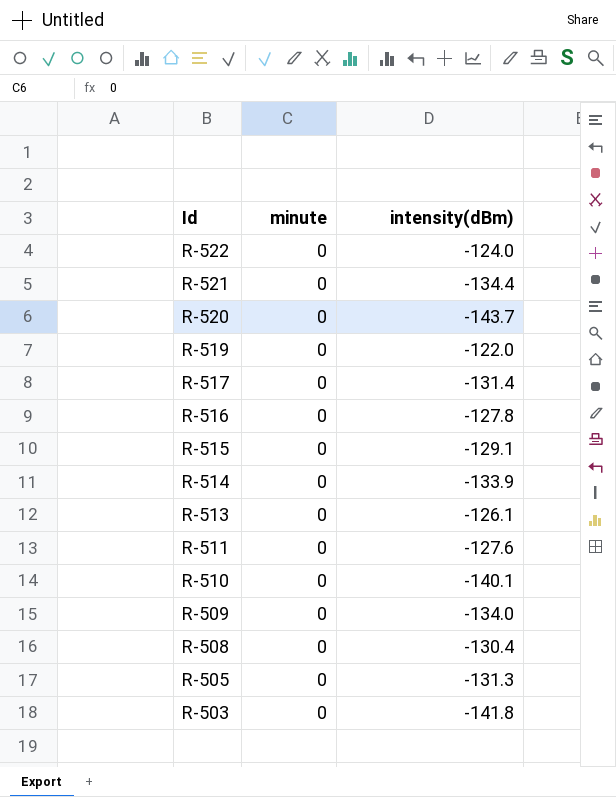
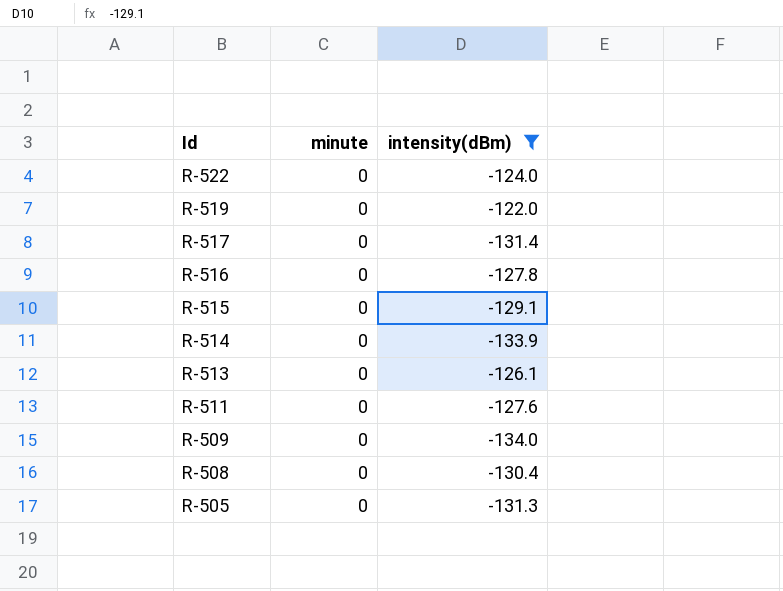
filter: none -> intensity(dBm) >= -134.0

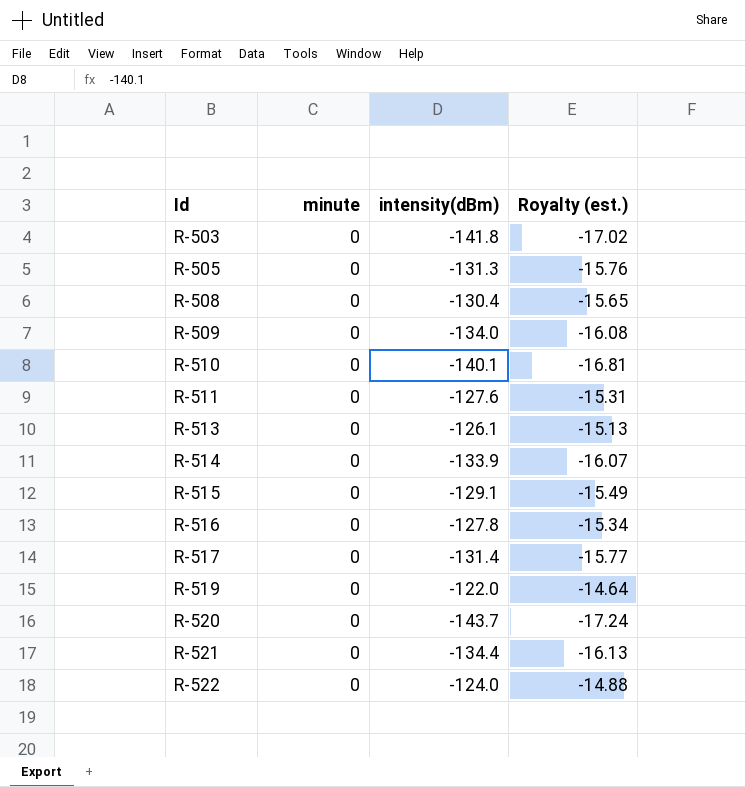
filter: intensity(dBm) >= -134.0 -> none
row order: Id descending -> Id ascending
column Royalty (est.) | formula: none -> [intensity(dBm)] * 0.12

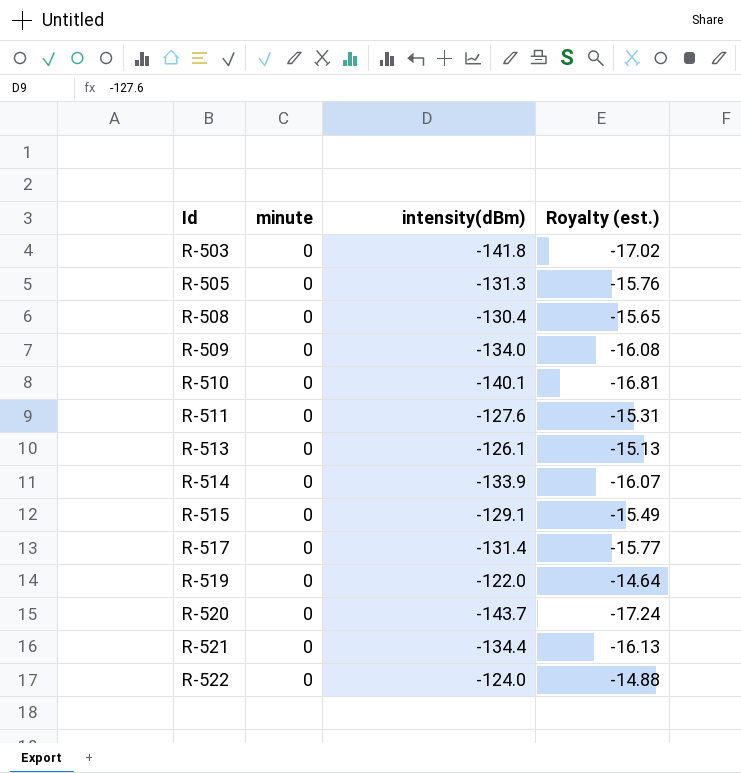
row R-516: 0 | -127.8 | -15.34 -> none

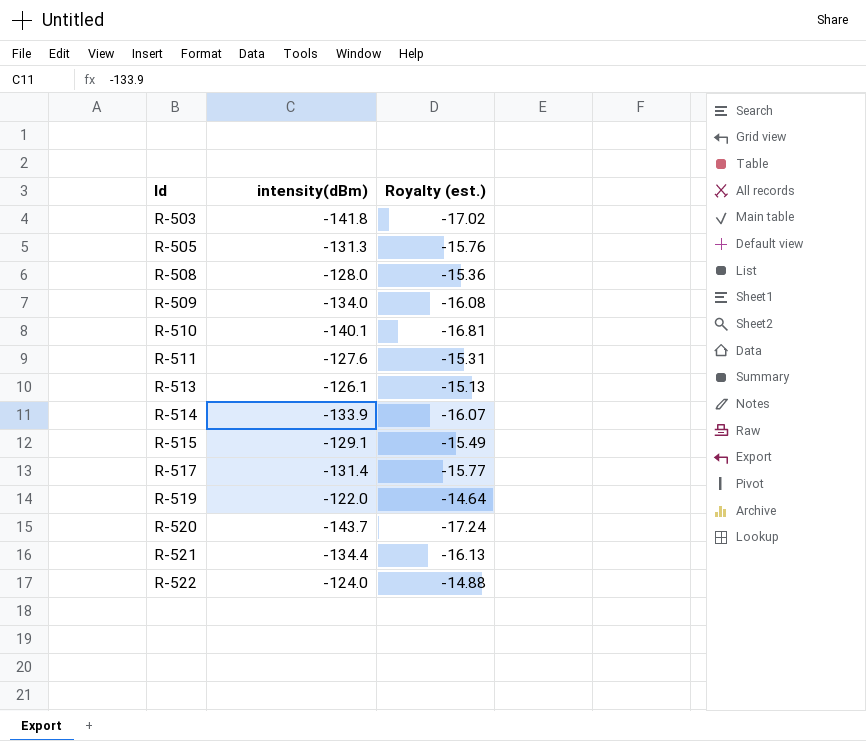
column minute | position: 2 -> none
R-508 | intensity(dBm): -130.4 -> -128.0
R-508 | Royalty (est.): -15.65 -> -15.36

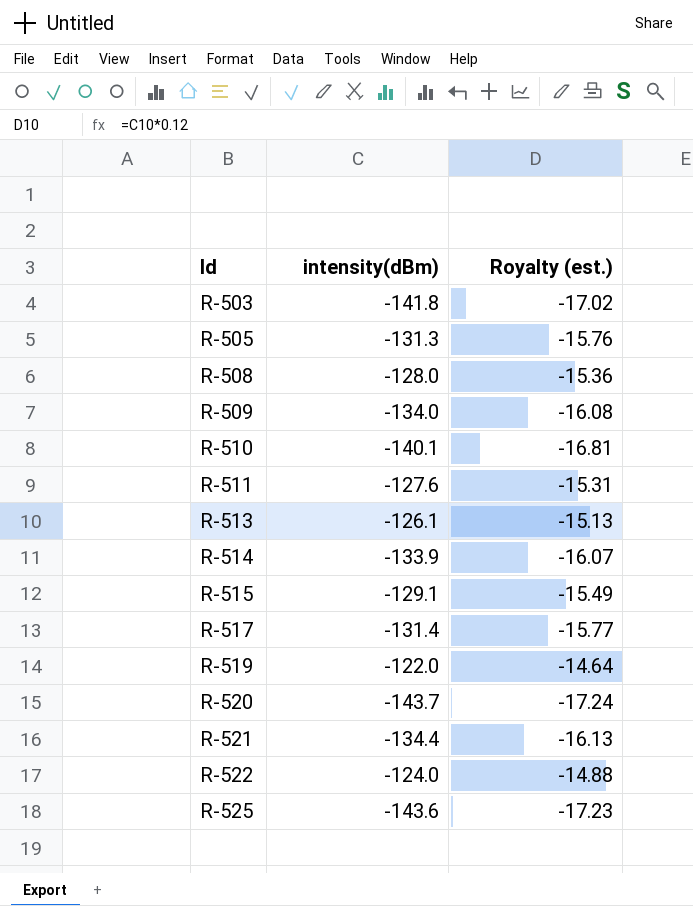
row R-525: none -> -143.6 | -17.23

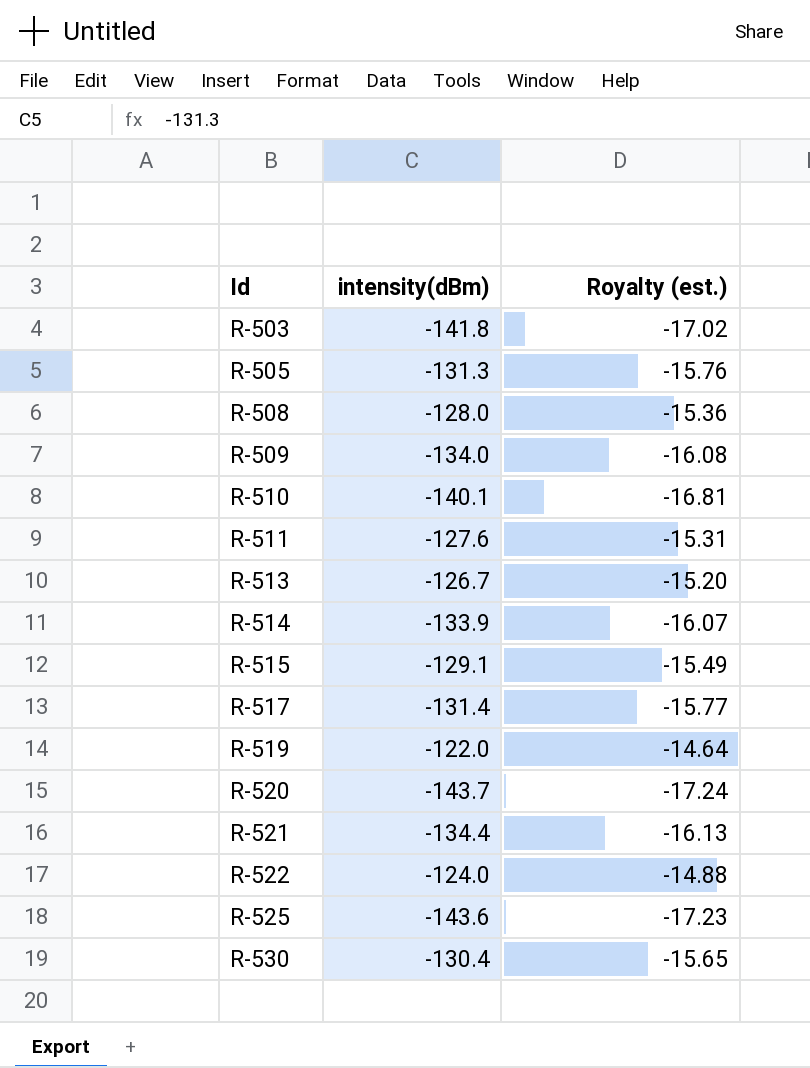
R-513 | intensity(dBm): -126.1 -> -126.7
R-513 | Royalty (est.): -15.13 -> -15.20
row R-530: none -> -130.4 | -15.65

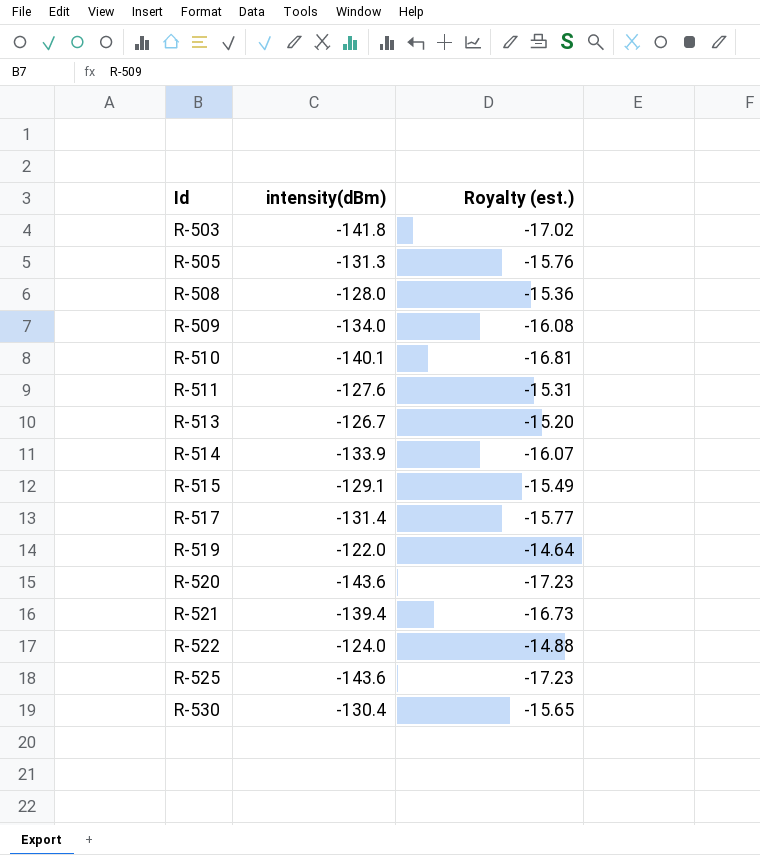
R-520 | intensity(dBm): -143.7 -> -143.6
R-520 | Royalty (est.): -17.24 -> -17.23
R-521 | intensity(dBm): -134.4 -> -139.4
R-521 | Royalty (est.): -16.13 -> -16.73

